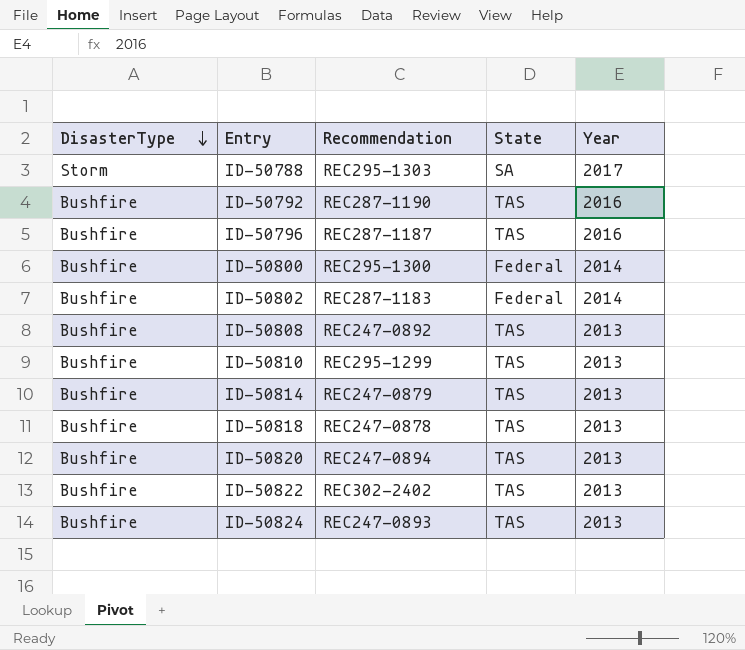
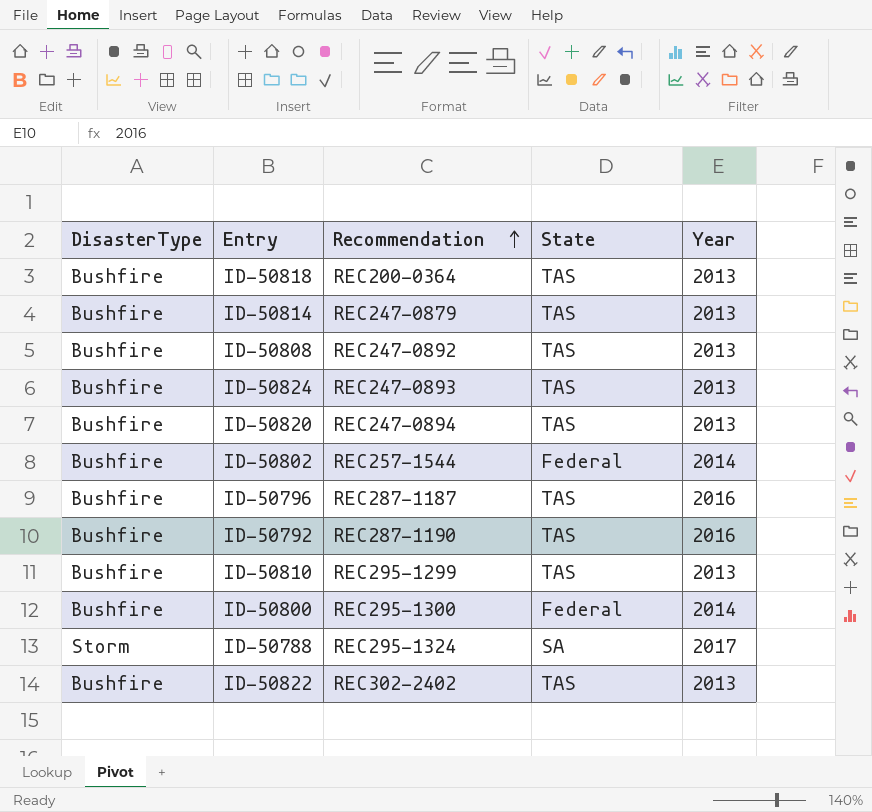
row order: DisasterType descending -> Recommendation ascending
ID-50818 | Recommendation: REC247-0878 -> REC200-0364
ID-50802 | Recommendation: REC287-1183 -> REC257-1544
ID-50788 | Recommendation: REC295-1303 -> REC295-1324

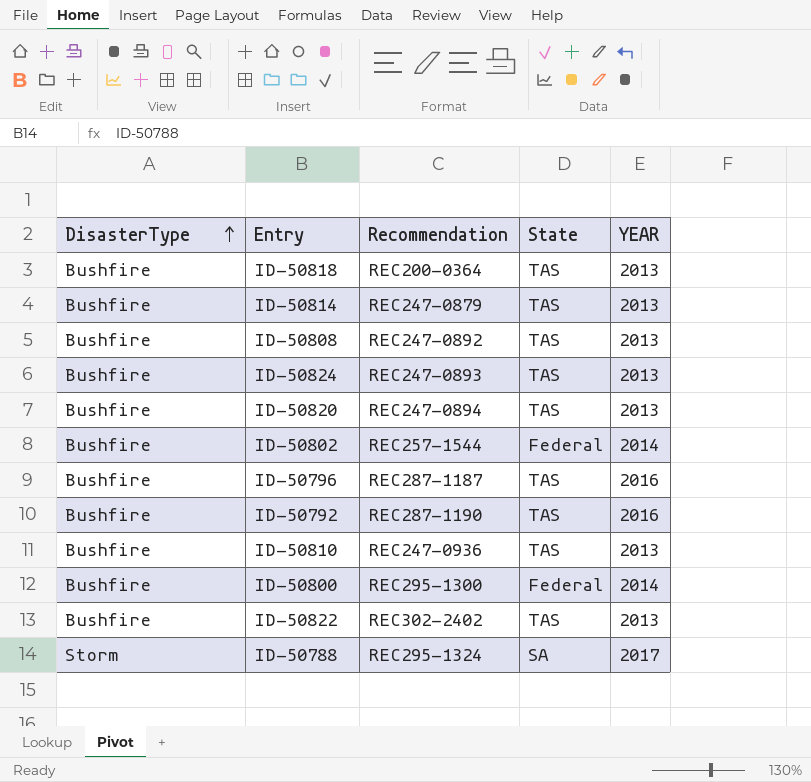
row order: Recommendation ascending -> DisasterType ascending
column name: Year -> YEAR
ID-50810 | Recommendation: REC295-1299 -> REC247-0936

